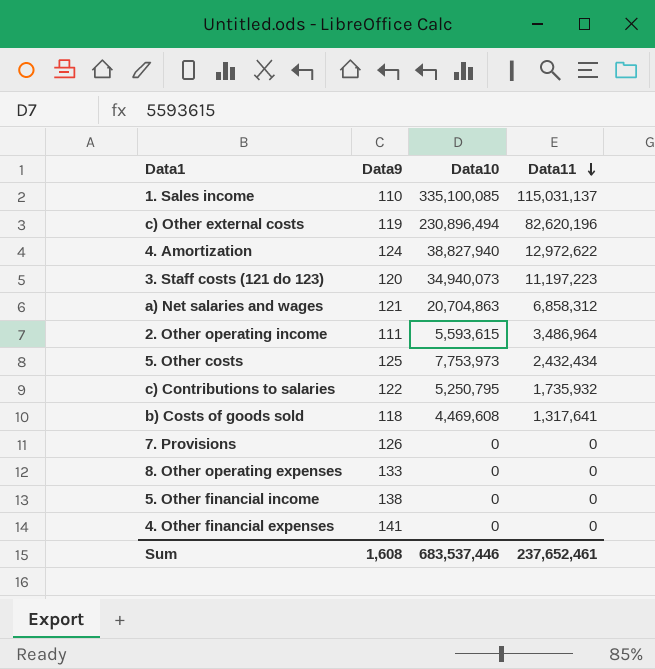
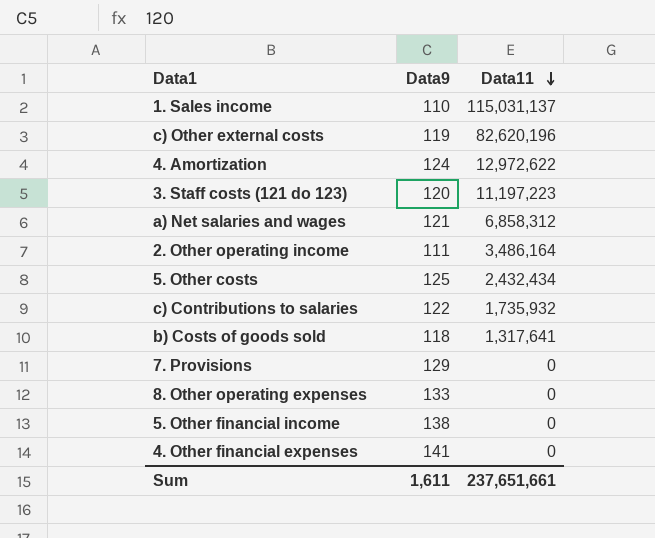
column Data10 | position: 3 -> none
2. Other operating income | Data11: 3,486,964 -> 3,486,164
7. Provisions | Data9: 126 -> 129
Sum | Data9: 1,608 -> 1,611
Sum | Data11: 237,652,461 -> 237,651,661

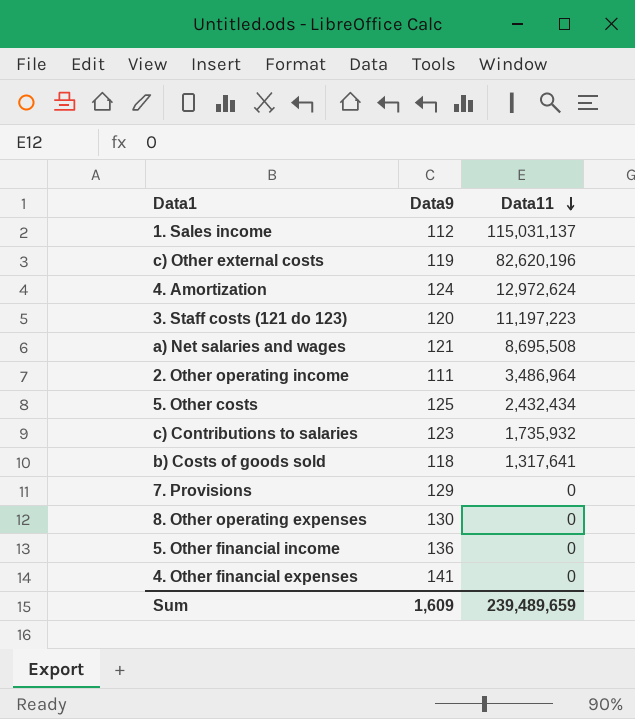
1. Sales income | Data9: 110 -> 112
4. Amortization | Data11: 12,972,622 -> 12,972,624
a) Net salaries and wages | Data11: 6,858,312 -> 8,695,508
2. Other operating income | Data11: 3,486,164 -> 3,486,964
c) Contributions to salaries | Data9: 122 -> 123
8. Other operating expenses | Data9: 133 -> 130
5. Other financial income | Data9: 138 -> 136
Sum | Data9: 1,611 -> 1,609
Sum | Data11: 237,651,661 -> 239,489,659

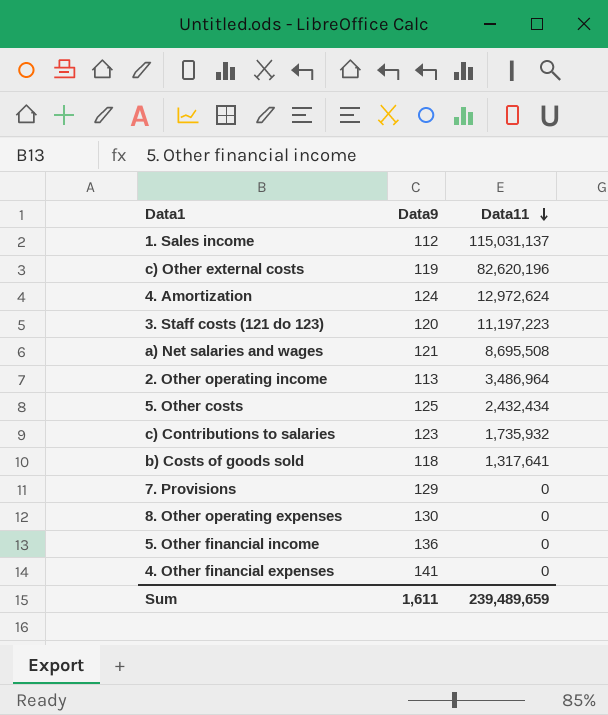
2. Other operating income | Data9: 111 -> 113
Sum | Data9: 1,609 -> 1,611

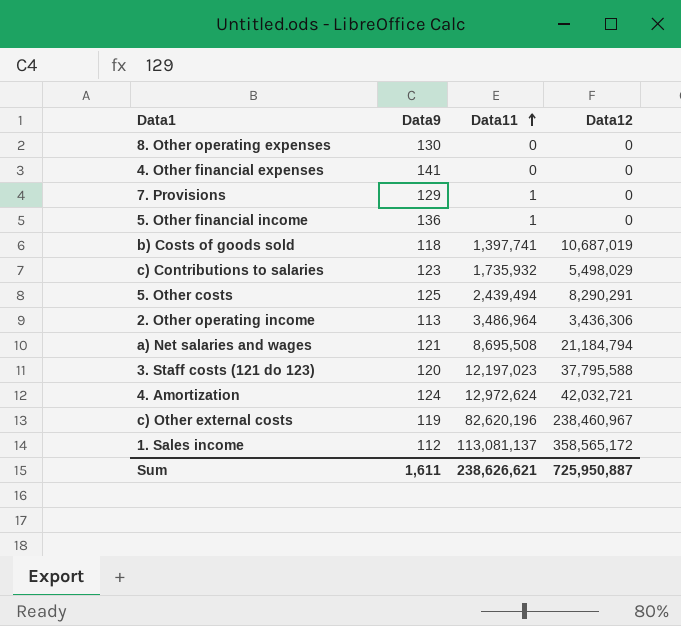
row order: Data11 descending -> Data11 ascending
column Data12 | position: none -> 4
7. Provisions | Data11: 0 -> 1
5. Other financial income | Data11: 0 -> 1
b) Costs of goods sold | Data11: 1,317,641 -> 1,397,741
5. Other costs | Data11: 2,432,434 -> 2,439,494
3. Staff costs (121 do 123) | Data11: 11,197,223 -> 12,197,023
1. Sales income | Data11: 115,031,137 -> 113,081,137
Sum | Data11: 239,489,659 -> 238,626,621

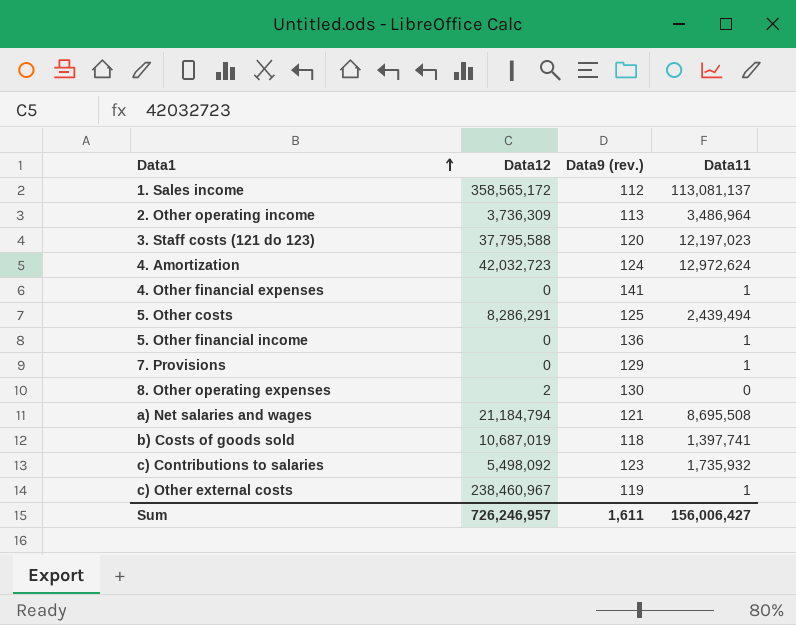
row order: Data11 ascending -> Data1 ascending
column Data12 | position: 4 -> 2
column name: Data9 -> Data9 (rev.)
2. Other operating income | Data12: 3,436,306 -> 3,736,309
4. Amortization | Data12: 42,032,721 -> 42,032,723
4. Other financial expenses | Data11: 0 -> 1
5. Other costs | Data12: 8,290,291 -> 8,286,291
8. Other operating expenses | Data12: 0 -> 2
c) Contributions to salaries | Data12: 5,498,029 -> 5,498,092
c) Other external costs | Data11: 82,620,196 -> 1
Sum | Data12: 725,950,887 -> 726,246,957
Sum | Data11: 238,626,621 -> 156,006,427

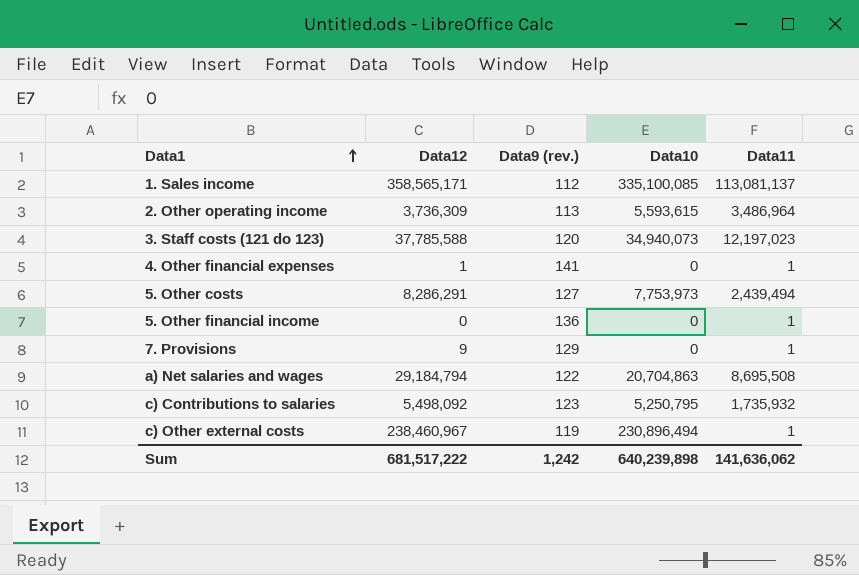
column Data10 | position: none -> 4
row 4. Amortization: 42,032,723 | 124 | 12,972,624 -> none
row 8. Other operating expenses: 2 | 130 | 0 -> none
row b) Costs of goods sold: 10,687,019 | 118 | 1,397,741 -> none
1. Sales income | Data12: 358,565,172 -> 358,565,171
3. Staff costs (121 do 123) | Data12: 37,795,588 -> 37,785,588
4. Other financial expenses | Data12: 0 -> 1
5. Other costs | Data9 (rev.): 125 -> 127
7. Provisions | Data12: 0 -> 9
a) Net salaries and wages | Data12: 21,184,794 -> 29,184,794
a) Net salaries and wages | Data9 (rev.): 121 -> 122
Sum | Data12: 726,246,957 -> 681,517,222
Sum | Data9 (rev.): 1,611 -> 1,242
Sum | Data11: 156,006,427 -> 141,636,062

